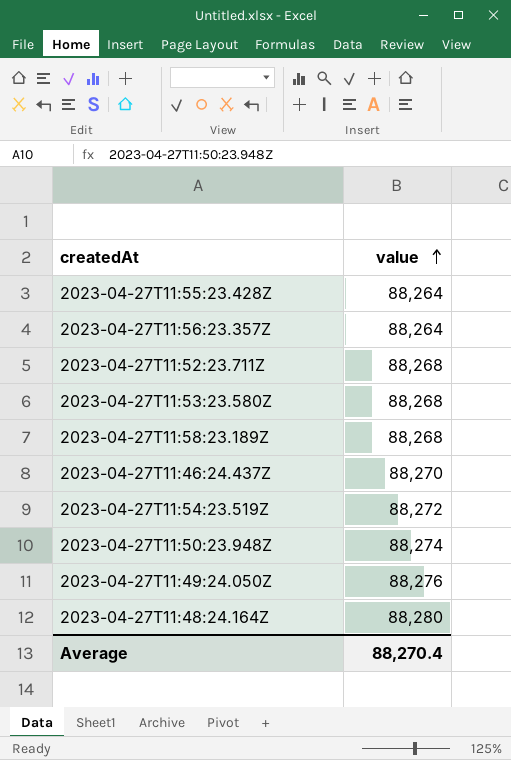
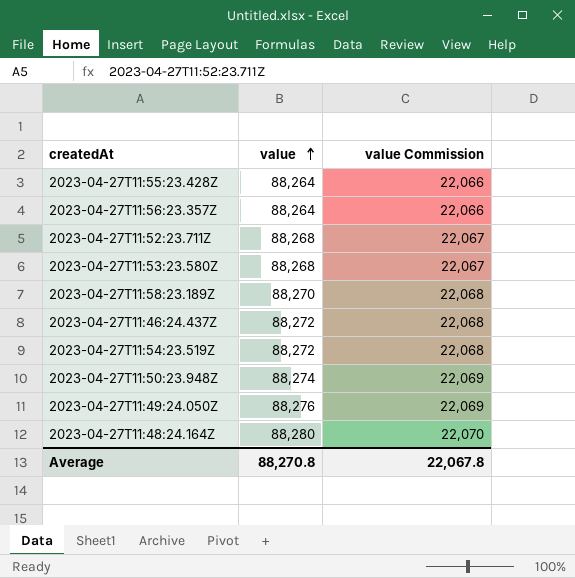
column value Commission | formula: none -> [value] * 0.25
2023-04-27T11:58:23.189Z | value: 88,268 -> 88,270
2023-04-27T11:46:24.437Z | value: 88,270 -> 88,272
Average | value: 88,270.4 -> 88,270.8

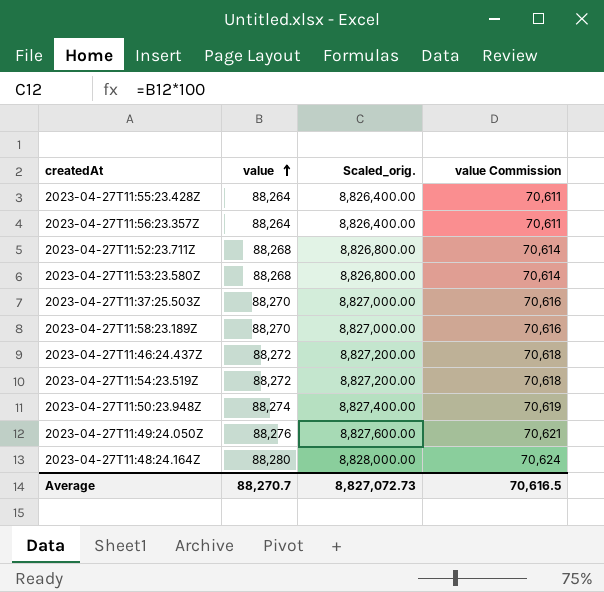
column Scaled_orig. | formula: none -> [value] * 100
column value Commission | formula: [value] * 0.25 -> [value] * 0.8
row 2023-04-27T11:37:25.503Z: none -> 88,270 | 8,827,000.00 | 70,616
Average | value: 88,270.8 -> 88,270.7
Average | value Commission: 22,067.8 -> 70,616.5

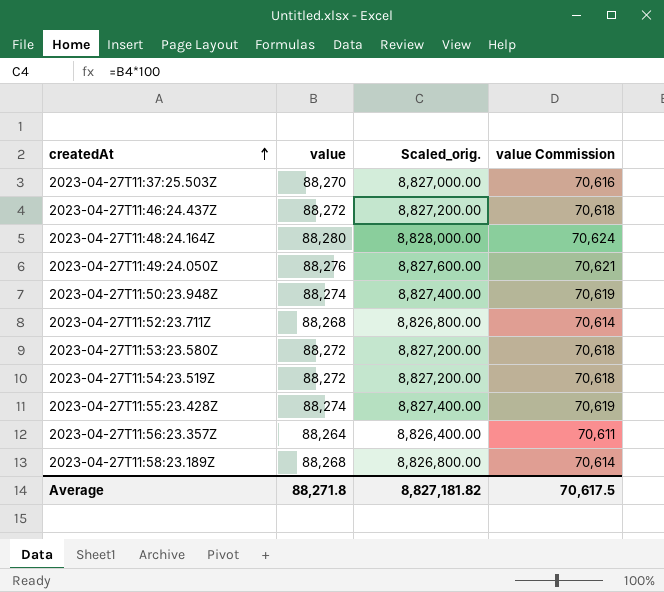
row order: value ascending -> createdAt ascending
2023-04-27T11:53:23.580Z | value: 88,268 -> 88,272
2023-04-27T11:53:23.580Z | Scaled_orig.: 8,826,800.00 -> 8,827,200.00
2023-04-27T11:53:23.580Z | value Commission: 70,614 -> 70,618
2023-04-27T11:55:23.428Z | value: 88,264 -> 88,274
2023-04-27T11:55:23.428Z | Scaled_orig.: 8,826,400.00 -> 8,827,400.00
2023-04-27T11:55:23.428Z | value Commission: 70,611 -> 70,619
2023-04-27T11:58:23.189Z | value: 88,270 -> 88,268
2023-04-27T11:58:23.189Z | Scaled_orig.: 8,827,000.00 -> 8,826,800.00
2023-04-27T11:58:23.189Z | value Commission: 70,616 -> 70,614
Average | value: 88,270.7 -> 88,271.8
Average | Scaled_orig.: 8,827,072.73 -> 8,827,181.82
Average | value Commission: 70,616.5 -> 70,617.5

